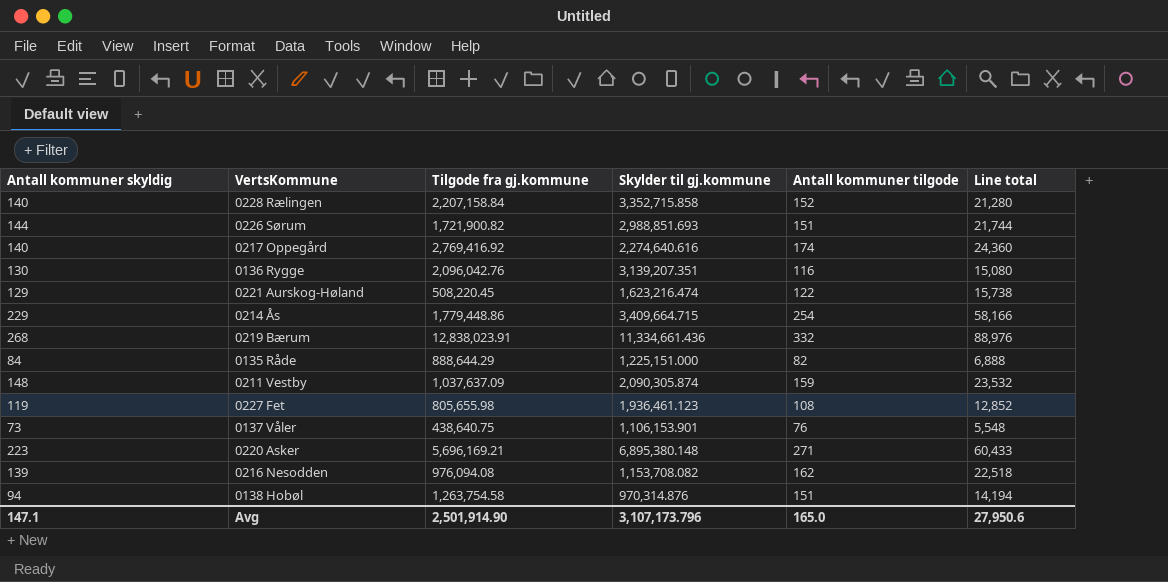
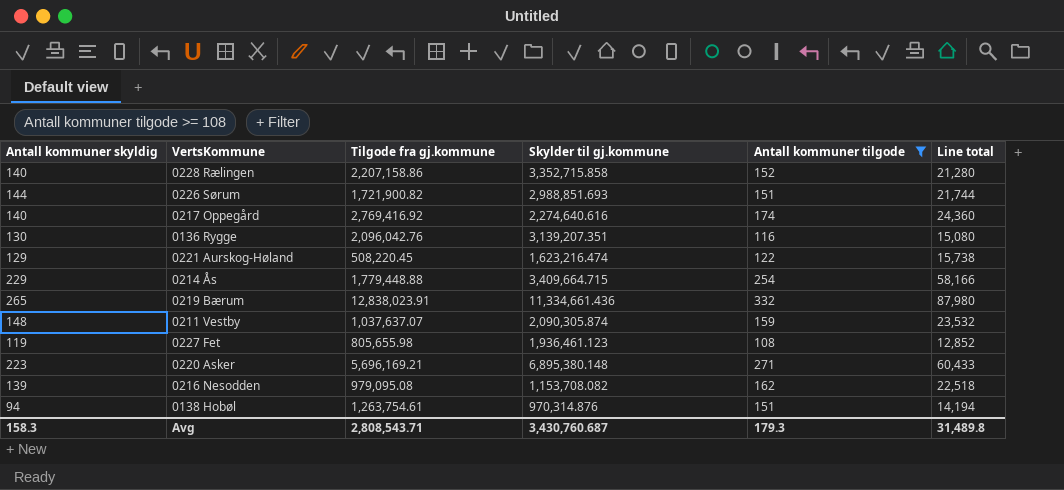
filter: none -> Antall kommuner tilgode >= 108
0228 Rælingen | Tilgode fra gj.kommune: 2,207,158.84 -> 2,207,158.86
0214 Ås | Tilgode fra gj.kommune: 1,779,448.86 -> 1,779,448.88
0219 Bærum | Antall kommuner skyldig: 268 -> 265
0219 Bærum | Line total: 88,976 -> 87,980
0211 Vestby | Tilgode fra gj.kommune: 1,037,637.09 -> 1,037,637.07
0216 Nesodden | Tilgode fra gj.kommune: 976,094.08 -> 979,095.08
0138 Hobøl | Tilgode fra gj.kommune: 1,263,754.58 -> 1,263,754.61
Avg | Antall kommuner skyldig: 147.1 -> 158.3
Avg | Tilgode fra gj.kommune: 2,501,914.90 -> 2,808,543.71
Avg | Skylder til gj.kommune: 3,107,173.796 -> 3,430,760.687
Avg | Antall kommuner tilgode: 165.0 -> 179.3
Avg | Line total: 27,950.6 -> 31,489.8

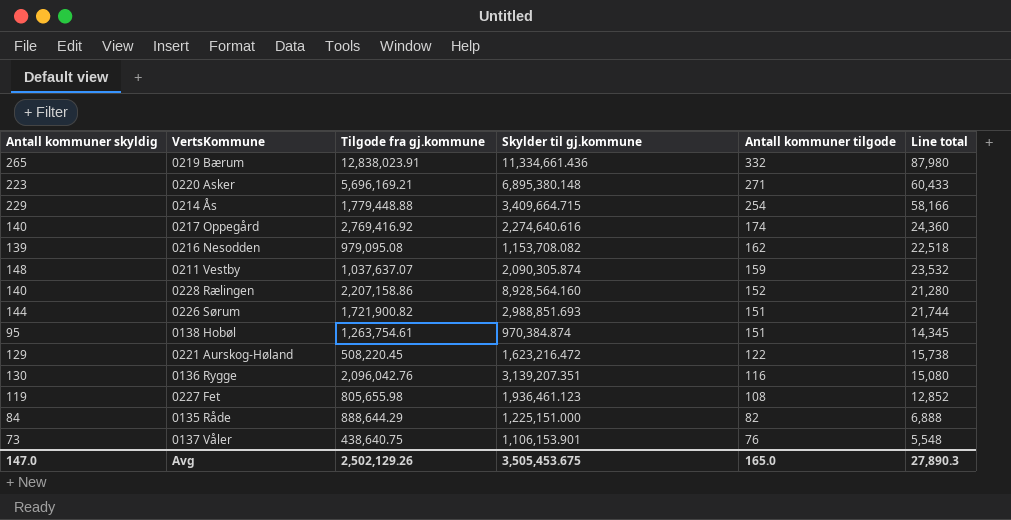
filter: Antall kommuner tilgode >= 108 -> none
row order: none -> Antall kommuner tilgode descending
0228 Rælingen | Skylder til gj.kommune: 3,352,715.858 -> 8,928,564.160
0138 Hobøl | Antall kommuner skyldig: 94 -> 95
0138 Hobøl | Skylder til gj.kommune: 970,314.876 -> 970,384.874
0138 Hobøl | Line total: 14,194 -> 14,345
0221 Aurskog-Høland | Skylder til gj.kommune: 1,623,216.474 -> 1,623,216.472
Avg | Antall kommuner skyldig: 158.3 -> 147.0
Avg | Tilgode fra gj.kommune: 2,808,543.71 -> 2,502,129.26
Avg | Skylder til gj.kommune: 3,430,760.687 -> 3,505,453.675
Avg | Antall kommuner tilgode: 179.3 -> 165.0
Avg | Line total: 31,489.8 -> 27,890.3

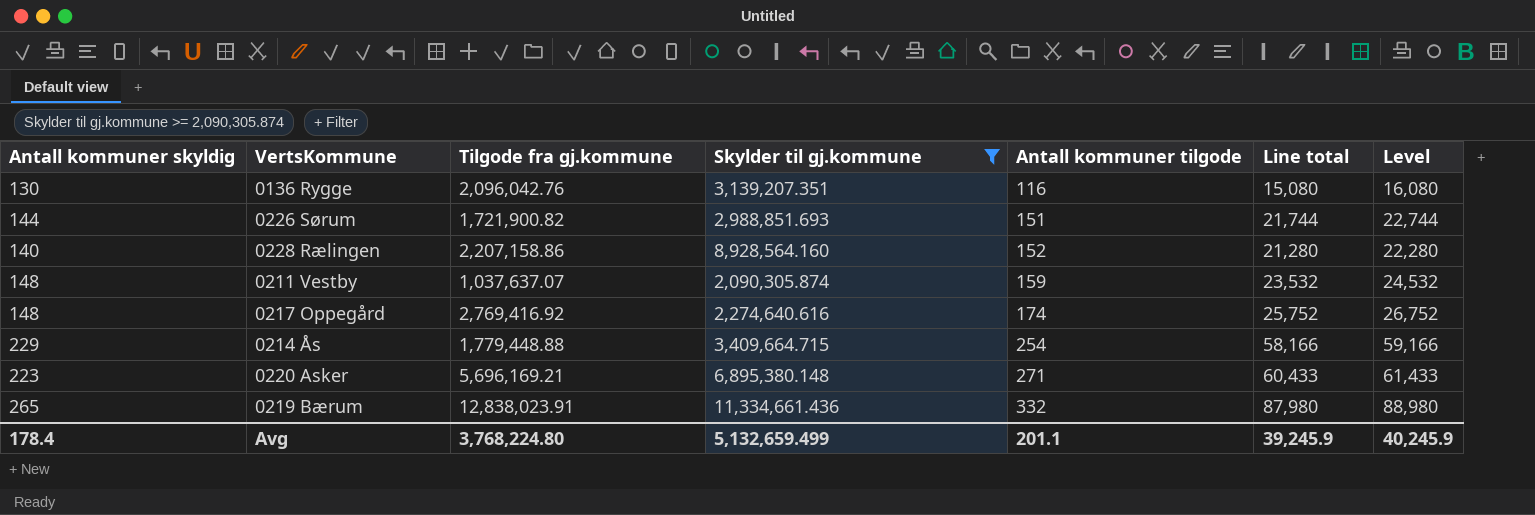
filter: none -> Skylder til gj.kommune >= 2,090,305.874
row order: Antall kommuner tilgode descending -> Antall kommuner tilgode ascending
column Level | formula: none -> [Line total] + 1000
0217 Oppegård | Antall kommuner skyldig: 140 -> 148
0217 Oppegård | Line total: 24,360 -> 25,752
Avg | Antall kommuner skyldig: 147.0 -> 178.4
Avg | Tilgode fra gj.kommune: 2,502,129.26 -> 3,768,224.80
Avg | Skylder til gj.kommune: 3,505,453.675 -> 5,132,659.499
Avg | Antall kommuner tilgode: 165.0 -> 201.1
Avg | Line total: 27,890.3 -> 39,245.9

